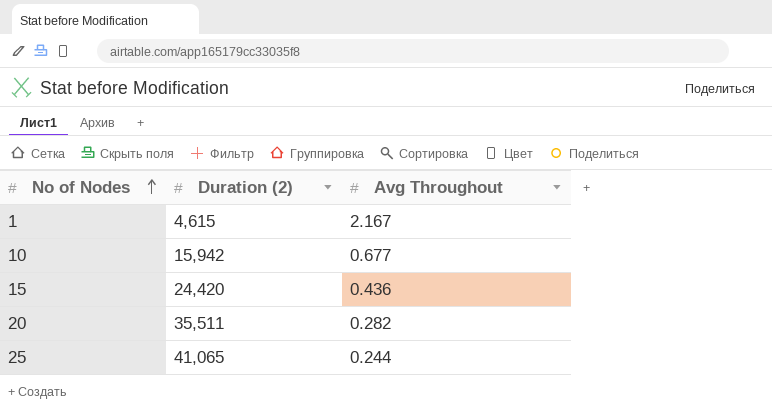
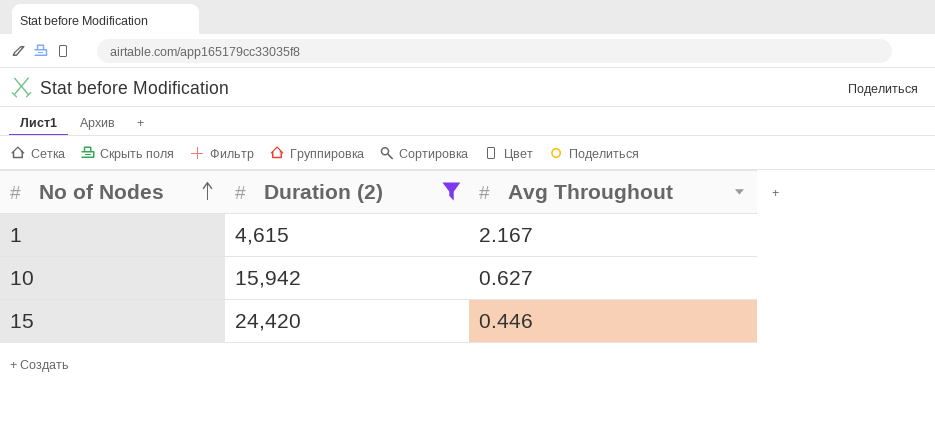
filter: none -> Duration (2) <= 24,420
10 | Avg Throughout: 0.677 -> 0.627
15 | Avg Throughout: 0.436 -> 0.446

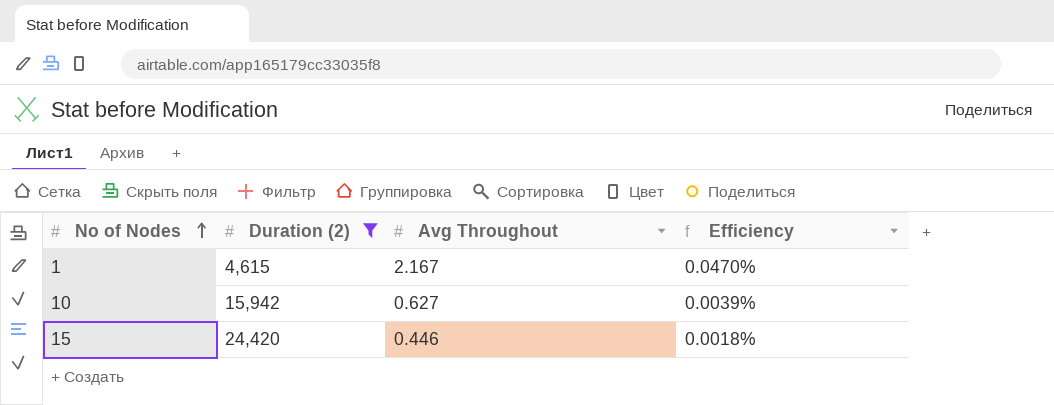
column Efficiency | formula: none -> [Avg Throughout] / [Duration (2)]

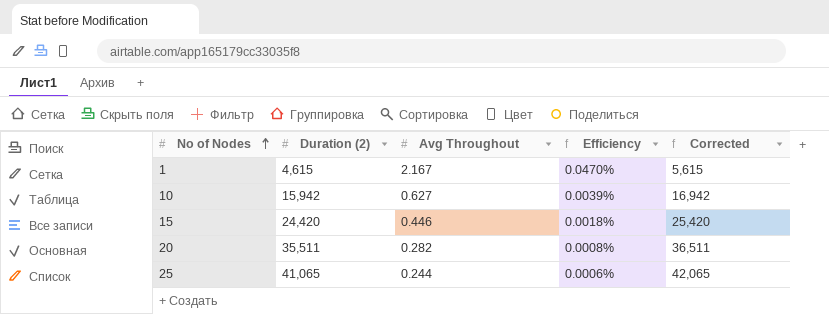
filter: Duration (2) <= 24,420 -> none
column Corrected | formula: none -> [Duration (2)] + 1000

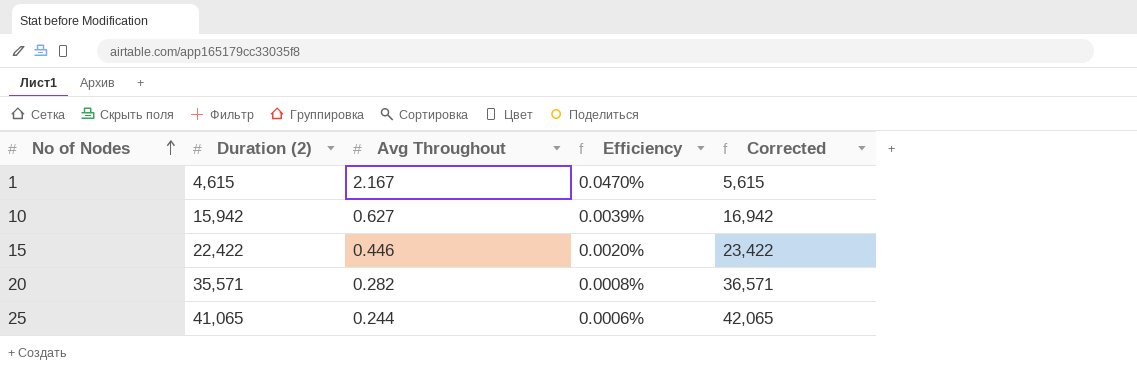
15 | Duration (2): 24,420 -> 22,422
15 | Efficiency: 0.0018% -> 0.0020%
15 | Corrected: 25,420 -> 23,422
20 | Duration (2): 35,511 -> 35,571
20 | Corrected: 36,511 -> 36,571

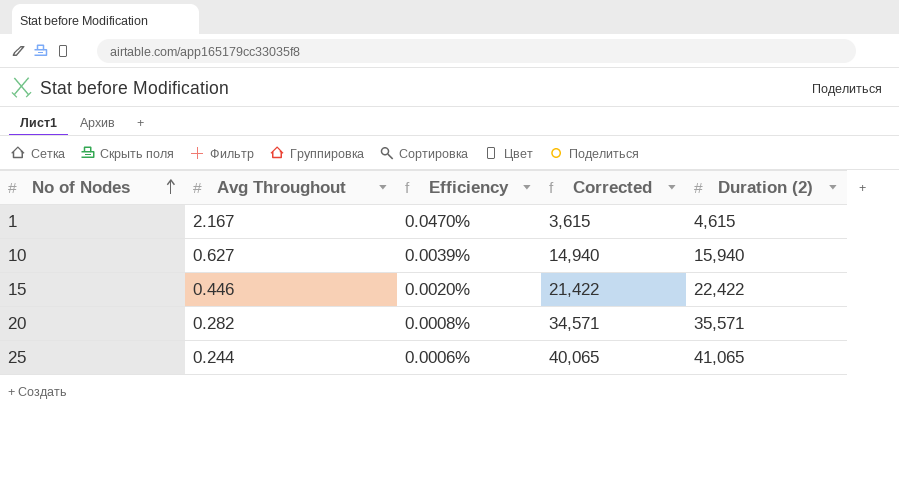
column Corrected | formula: [Duration (2)] + 1000 -> [Duration (2)] - 1000
column Duration (2) | position: 2 -> 5
10 | Duration (2): 15,942 -> 15,940

